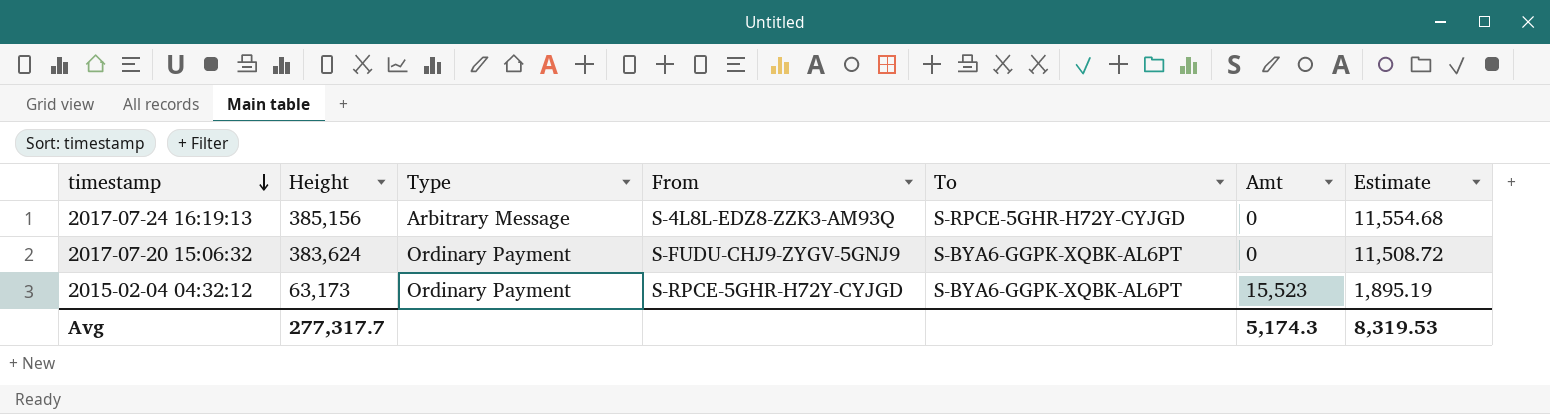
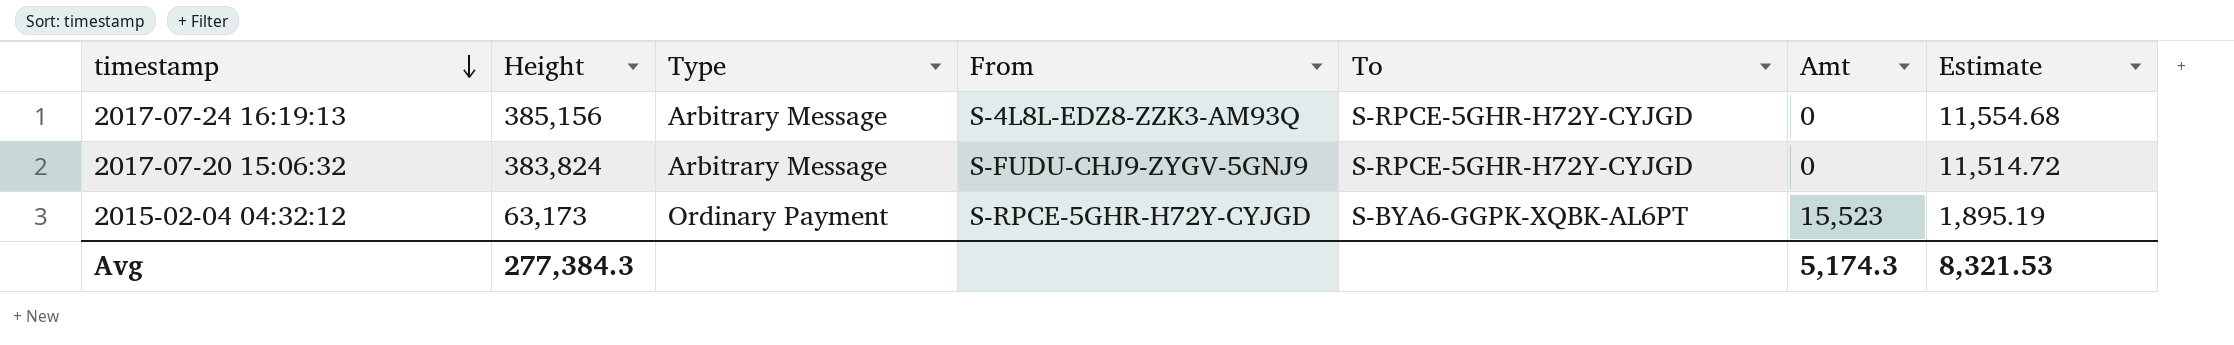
2017-07-20 15:06:32 | Height: 383,624 -> 383,824
2017-07-20 15:06:32 | Type: Ordinary Payment -> Arbitrary Message
2017-07-20 15:06:32 | To: S-BYA6-GGPK-XQBK-AL6PT -> S-RPCE-5GHR-H72Y-CYJGD
2017-07-20 15:06:32 | Estimate: 11,508.72 -> 11,514.72
Avg | Height: 277,317.7 -> 277,384.3
Avg | Estimate: 8,319.53 -> 8,321.53

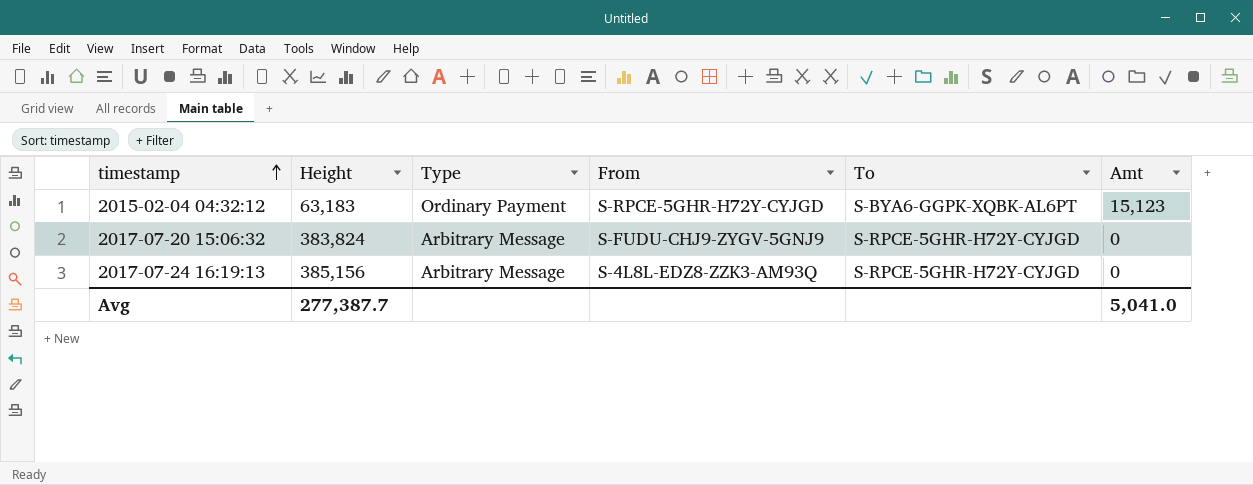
row order: timestamp descending -> timestamp ascending
column Estimate | formula: [Height] * 0.03 -> none
2015-02-04 04:32:12 | Height: 63,173 -> 63,183
2015-02-04 04:32:12 | Amt: 15,523 -> 15,123
Avg | Height: 277,384.3 -> 277,387.7
Avg | Amt: 5,174.3 -> 5,041.0

